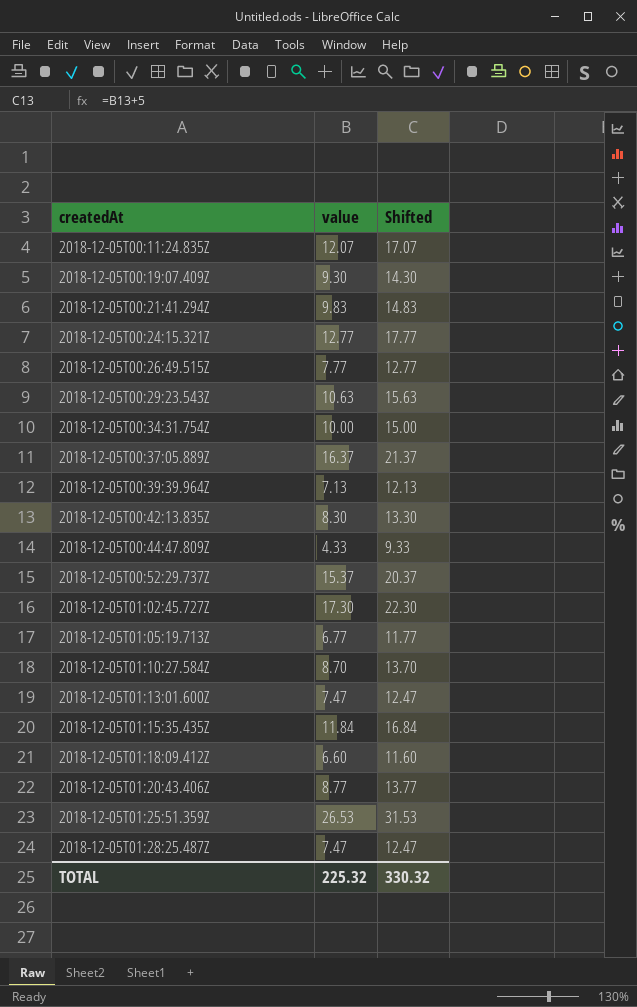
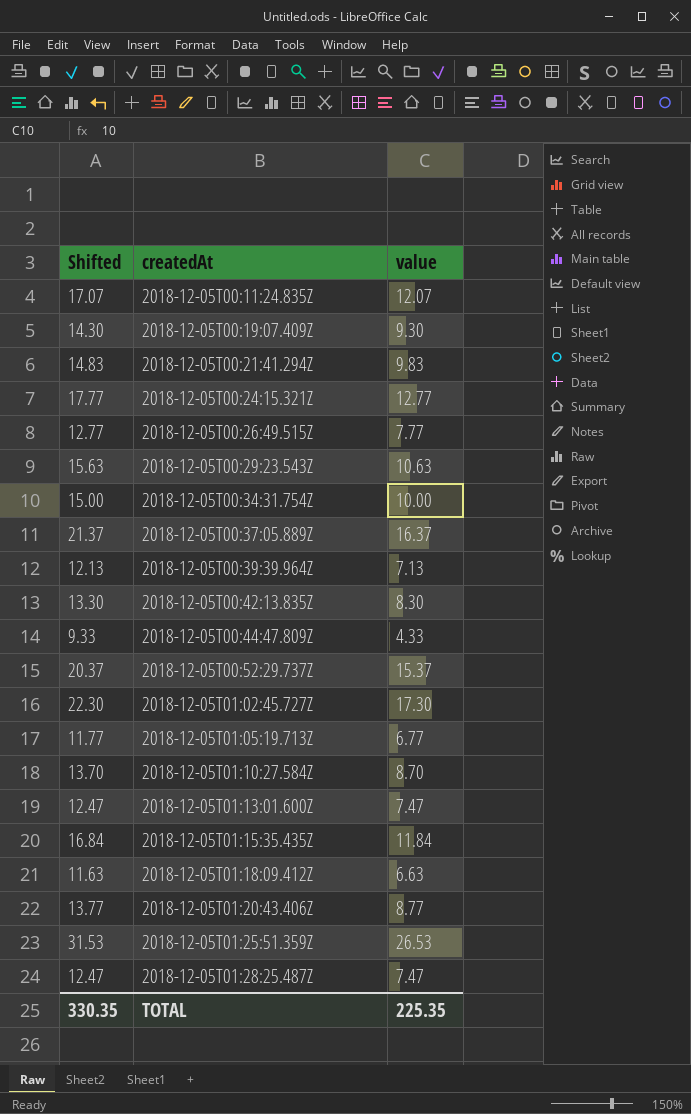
column Shifted | position: 3 -> 1
2018-12-05T01:18:09.412Z | Shifted: 11.60 -> 11.63
2018-12-05T01:18:09.412Z | value: 6.60 -> 6.63
TOTAL | Shifted: 330.32 -> 330.35
TOTAL | value: 225.32 -> 225.35

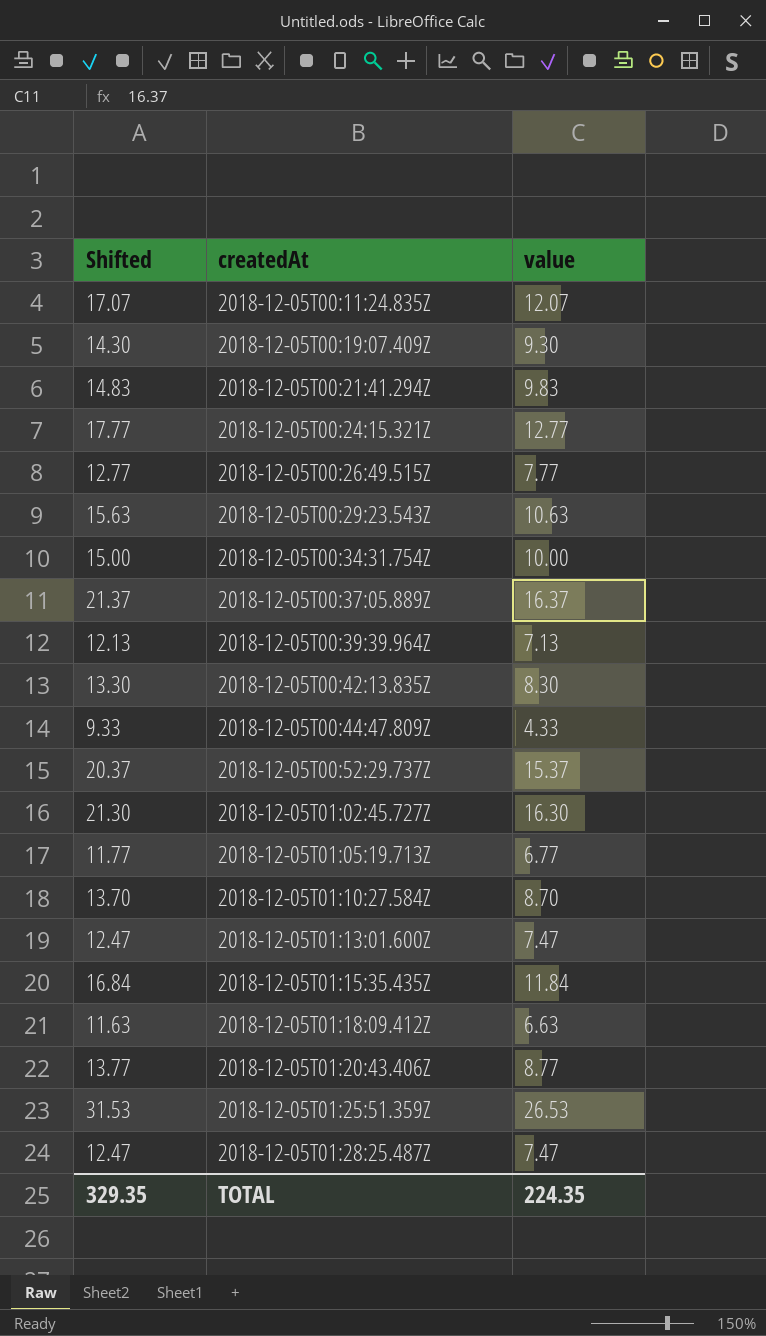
2018-12-05T01:02:45.727Z | Shifted: 22.30 -> 21.30
2018-12-05T01:02:45.727Z | value: 17.30 -> 16.30
TOTAL | Shifted: 330.35 -> 329.35
TOTAL | value: 225.35 -> 224.35

